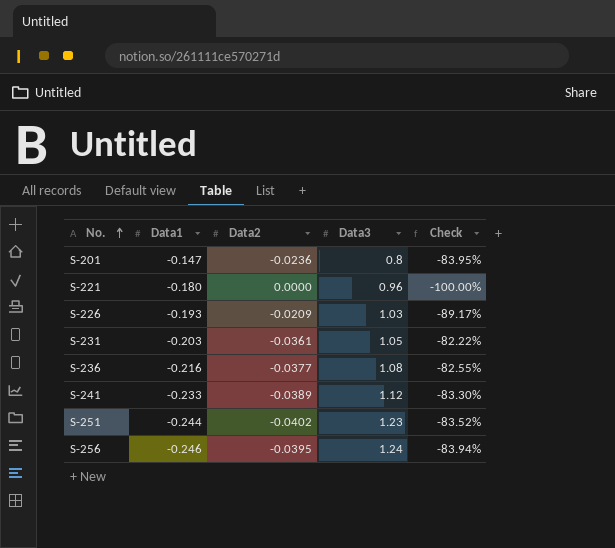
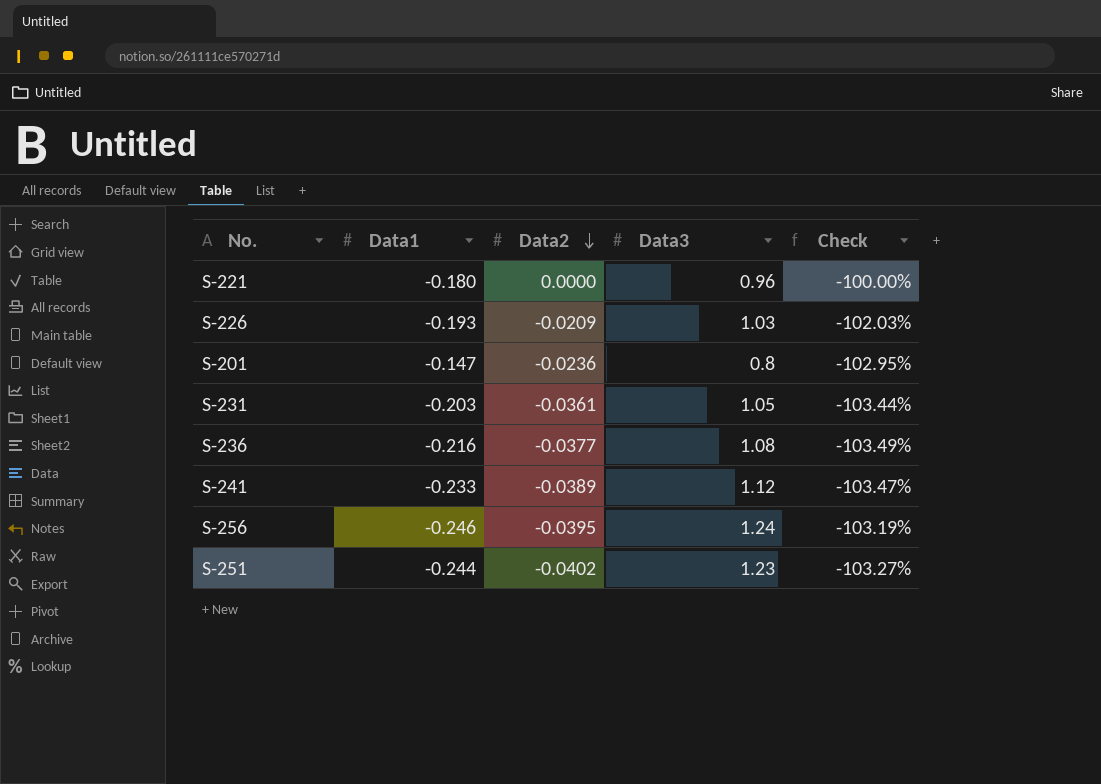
row order: No. ascending -> Data2 descending
column Check | formula: ([Data2] - [Data1]) / [Data1] -> ([Data2] - [Data3]) / [Data3]

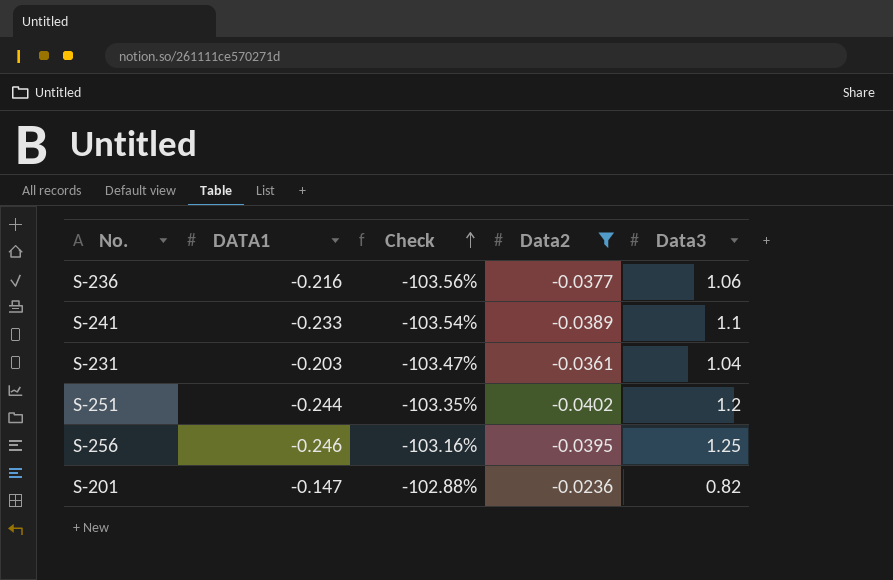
filter: none -> Data2 <= -0.0236
row order: Data2 descending -> Check ascending
column name: Data1 -> DATA1
column Check | position: 5 -> 3
S-236 | Check: -103.49% -> -103.56%
S-236 | Data3: 1.08 -> 1.06
S-241 | Check: -103.47% -> -103.54%
S-241 | Data3: 1.12 -> 1.1
S-231 | Check: -103.44% -> -103.47%
S-231 | Data3: 1.05 -> 1.04
S-251 | Check: -103.27% -> -103.35%
S-251 | Data3: 1.23 -> 1.2
S-256 | Check: -103.19% -> -103.16%
S-256 | Data3: 1.24 -> 1.25
S-201 | Check: -102.95% -> -102.88%
S-201 | Data3: 0.8 -> 0.82

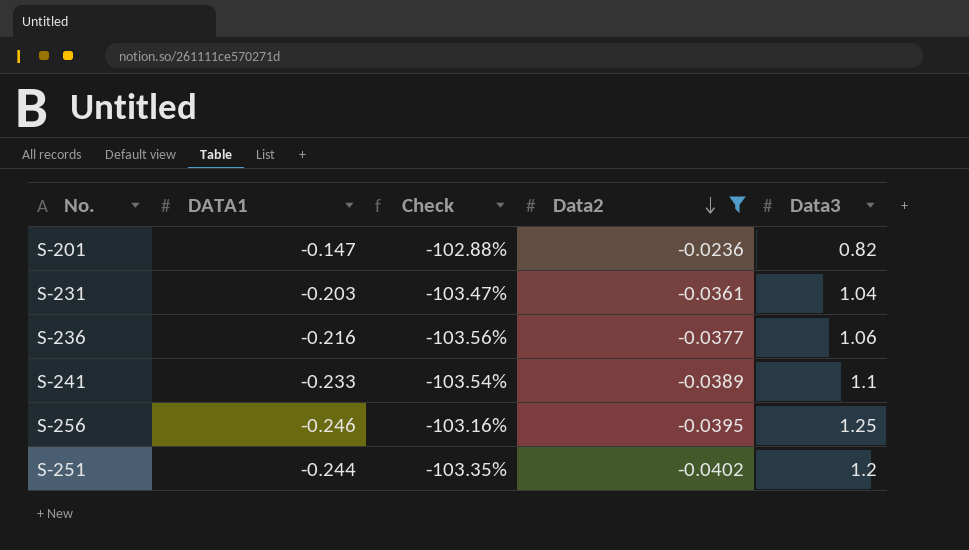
row order: Check ascending -> Data2 descending

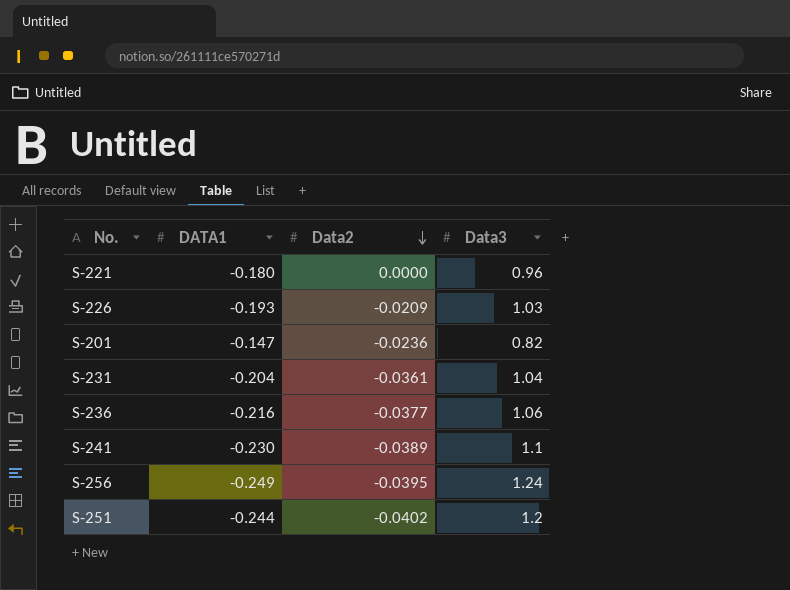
filter: Data2 <= -0.0236 -> none
column Check | formula: ([Data2] - [Data3]) / [Data3] -> none
S-231 | DATA1: -0.203 -> -0.204
S-241 | DATA1: -0.233 -> -0.230
S-256 | DATA1: -0.246 -> -0.249
S-256 | Data3: 1.25 -> 1.24

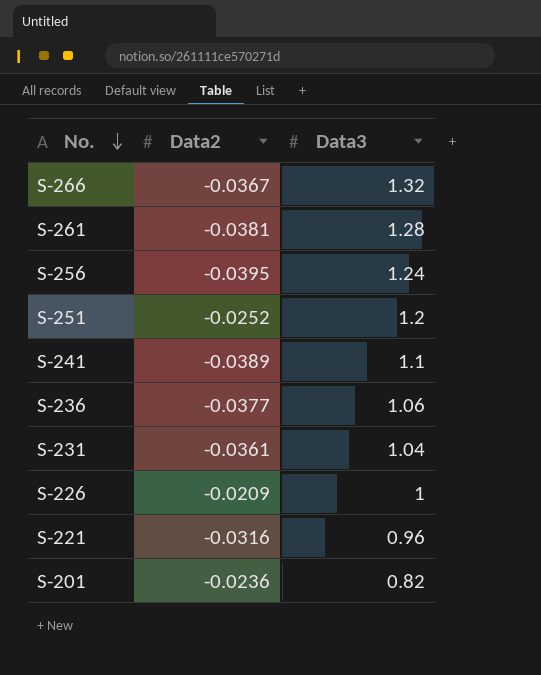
row order: Data2 descending -> No. descending
column DATA1 | position: 2 -> none
row S-266: none -> -0.0367 | 1.32
row S-261: none -> -0.0381 | 1.28
S-251 | Data2: -0.0402 -> -0.0252
S-226 | Data3: 1.03 -> 1
S-221 | Data2: 0.0000 -> -0.0316

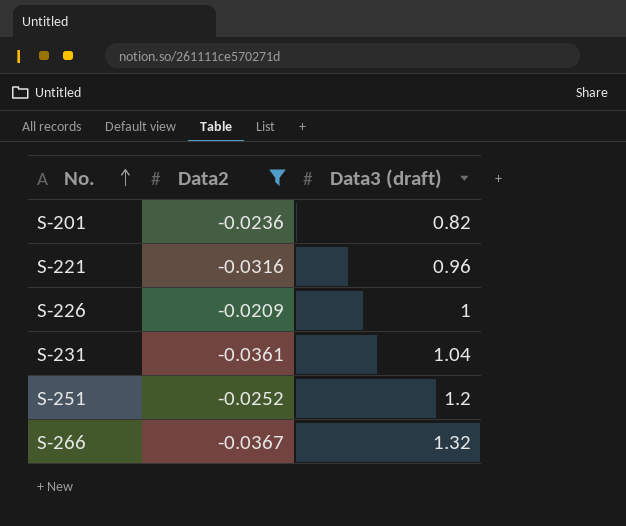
filter: none -> Data2 >= -0.0367
row order: No. descending -> No. ascending
column name: Data3 -> Data3 (draft)

